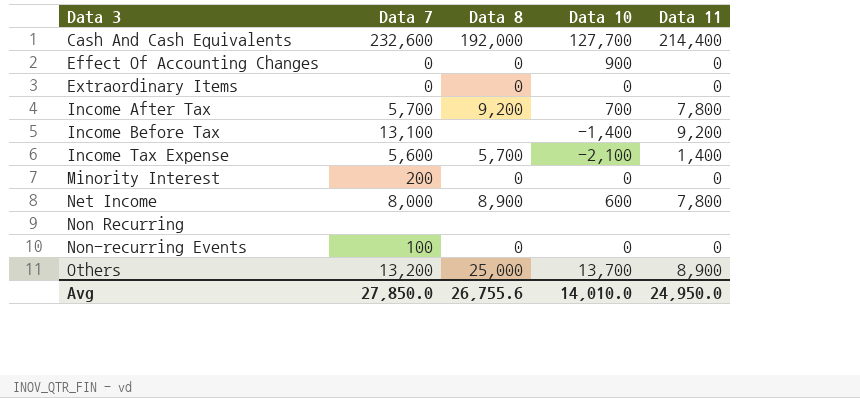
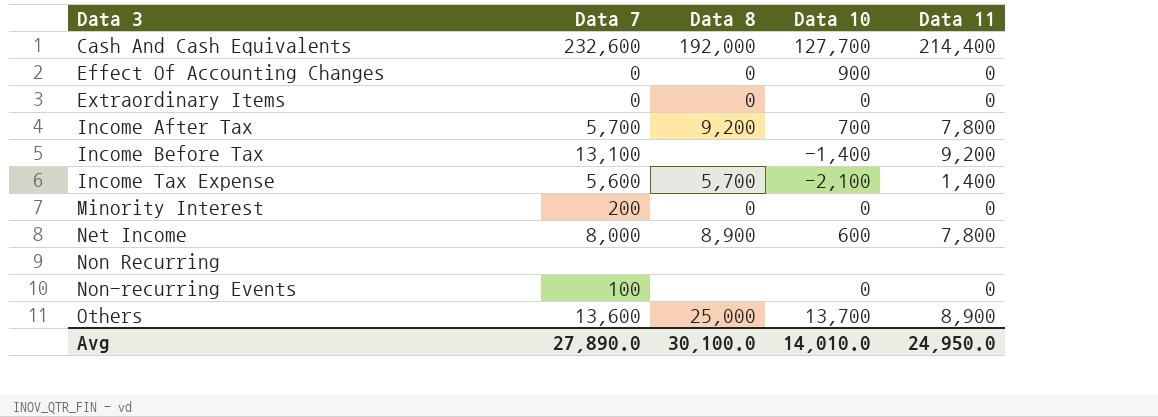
Non-recurring Events | Data 8: 0 -> none
Others | Data 7: 13,200 -> 13,600
Avg | Data 7: 27,850.0 -> 27,890.0
Avg | Data 8: 26,755.6 -> 30,100.0

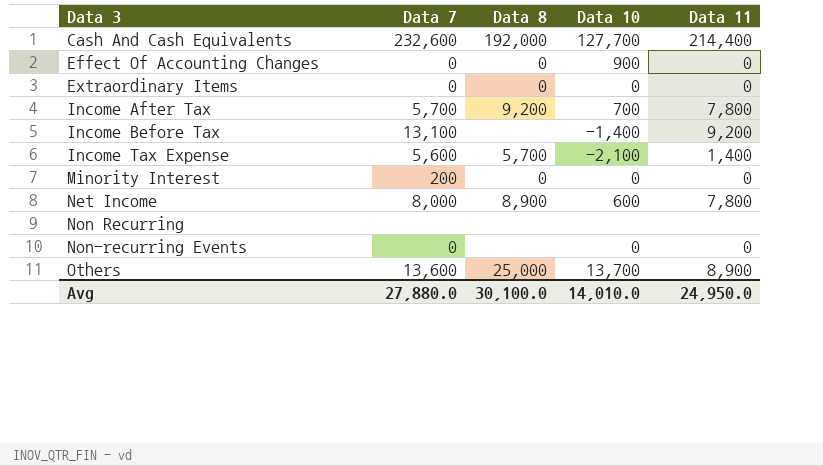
Non-recurring Events | Data 7: 100 -> 0
Avg | Data 7: 27,890.0 -> 27,880.0

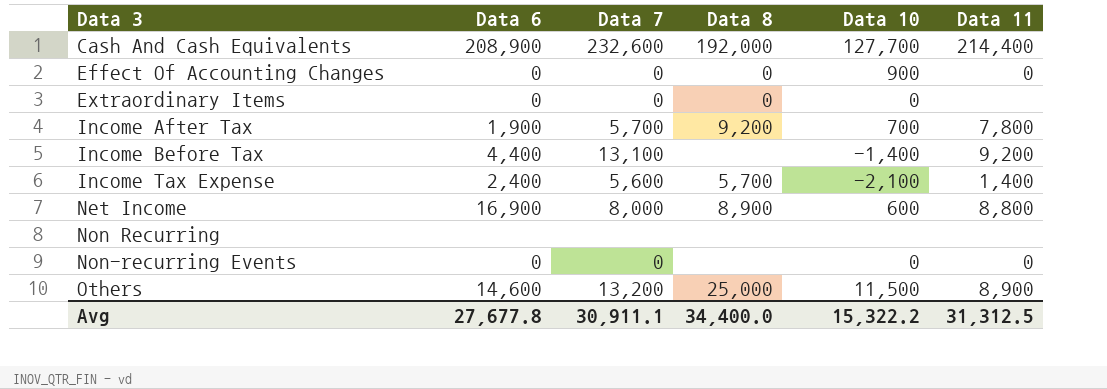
column Data 6 | position: none -> 2
row Minority Interest: 200 | 0 | 0 | 0 -> none
Extraordinary Items | Data 11: 0 -> none
Net Income | Data 11: 7,800 -> 8,800
Others | Data 7: 13,600 -> 13,200
Others | Data 10: 13,700 -> 11,500
Avg | Data 7: 27,880.0 -> 30,911.1
Avg | Data 8: 30,100.0 -> 34,400.0
Avg | Data 10: 14,010.0 -> 15,322.2
Avg | Data 11: 24,950.0 -> 31,312.5

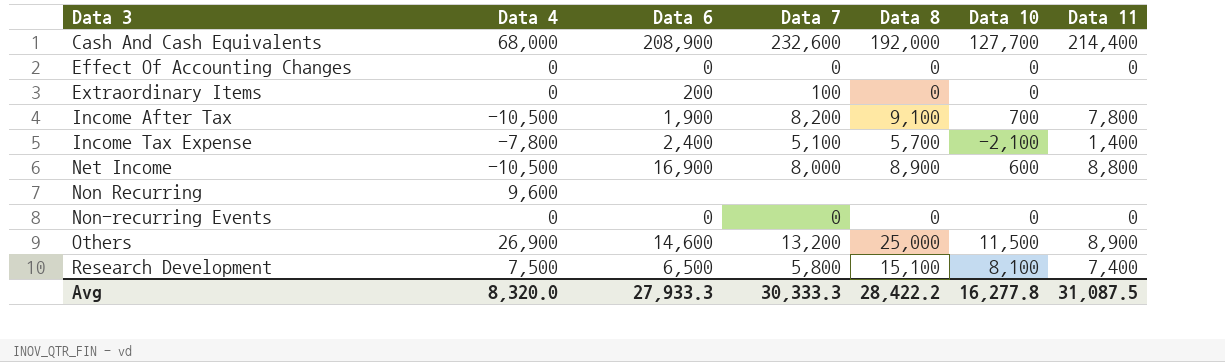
column Data 4 | position: none -> 2
row Income Before Tax: 4,400 | 13,100 | none | -1,400 | 9,200 -> none
Effect Of Accounting Changes | Data 10: 900 -> 0
Extraordinary Items | Data 6: 0 -> 200
Extraordinary Items | Data 7: 0 -> 100
Income After Tax | Data 7: 5,700 -> 8,200
Income After Tax | Data 8: 9,200 -> 9,100
Income Tax Expense | Data 7: 5,600 -> 5,100
Non-recurring Events | Data 8: none -> 0
row Research Development: none -> 7,500 | 6,500 | 5,800 | 15,100 | 8,100 | 7,400
Avg | Data 6: 27,677.8 -> 27,933.3
Avg | Data 7: 30,911.1 -> 30,333.3
Avg | Data 8: 34,400.0 -> 28,422.2
Avg | Data 10: 15,322.2 -> 16,277.8
Avg | Data 11: 31,312.5 -> 31,087.5

